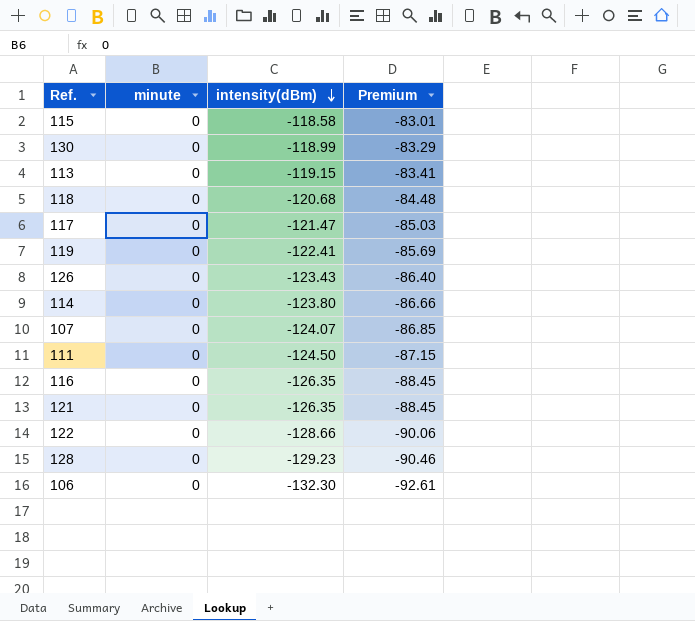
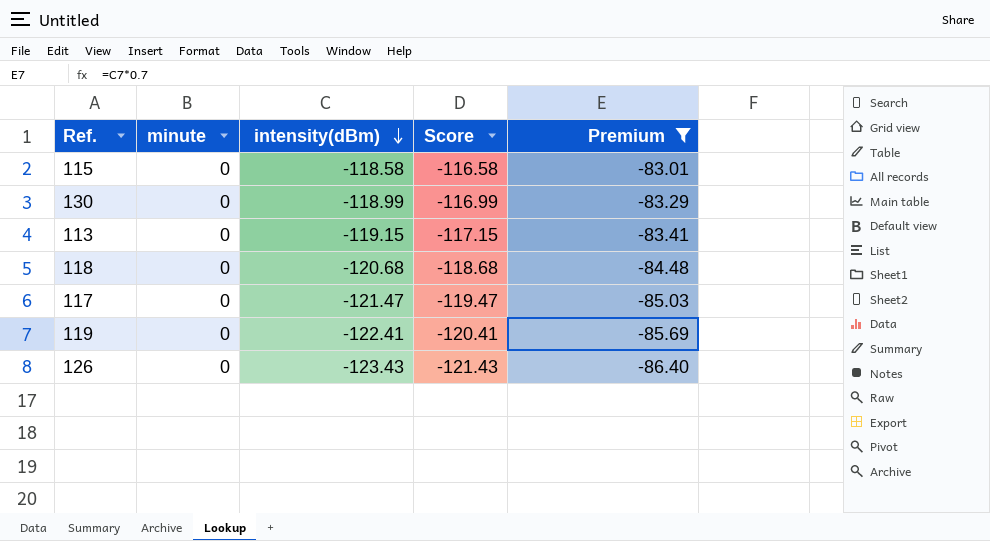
filter: none -> Premium >= -86.40
column Score | formula: none -> [intensity(dBm)] + 2

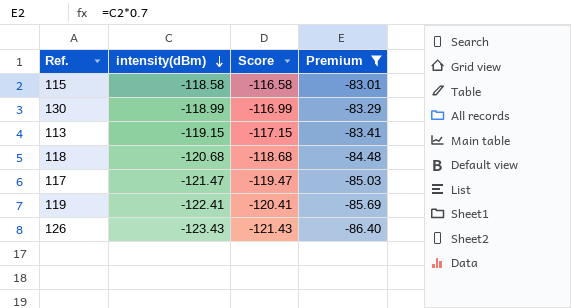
column minute | position: 2 -> none

